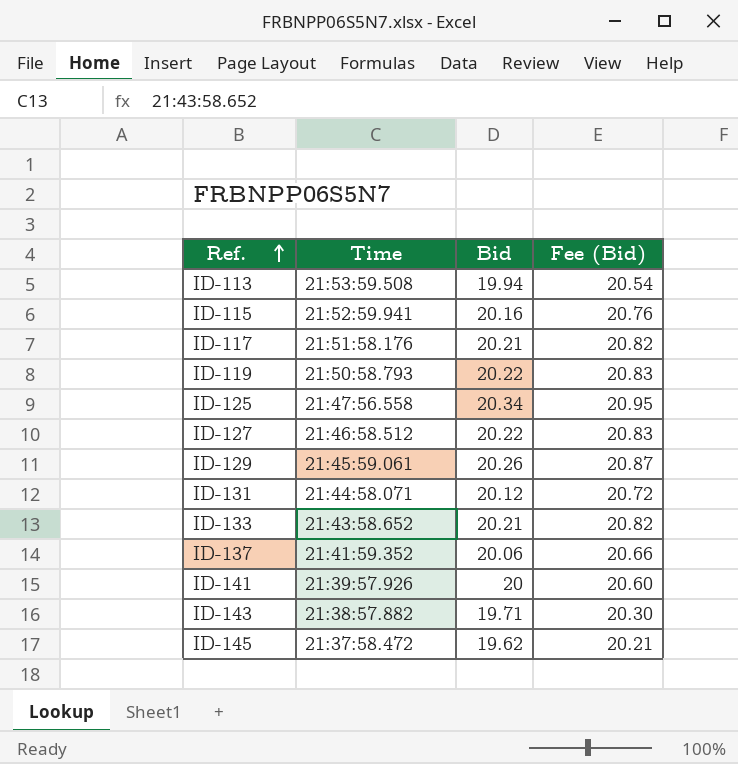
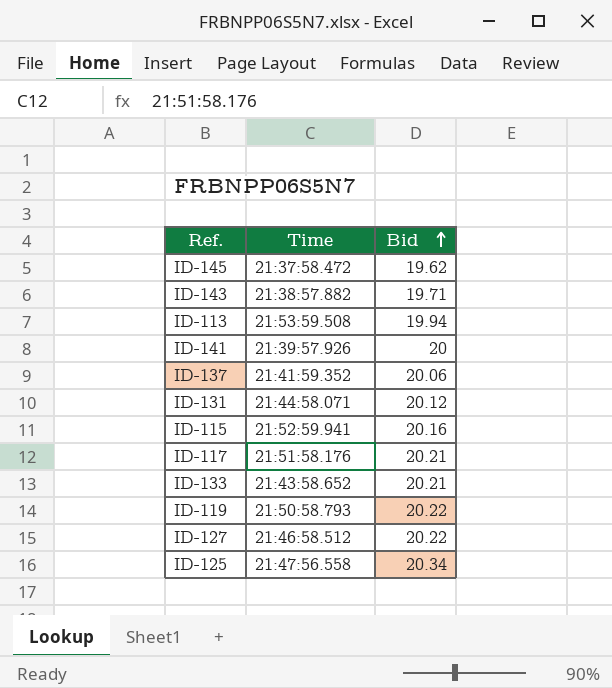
row order: Ref. ascending -> Bid ascending
column Fee (Bid) | formula: [Bid] * 1.03 -> none
row ID-129: 21:45:59.061 | 20.26 | 20.87 -> none

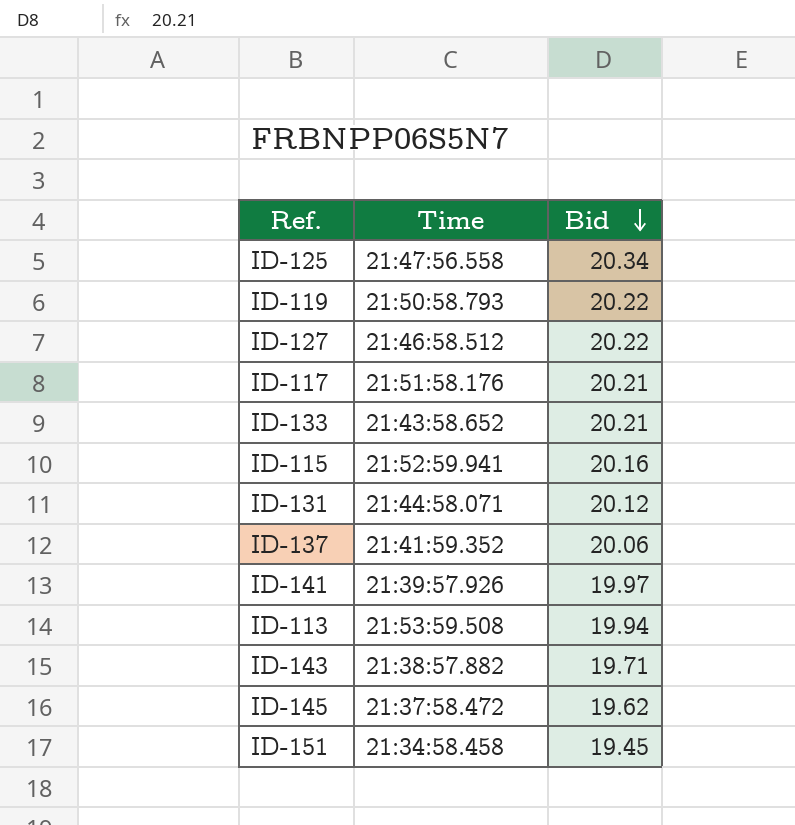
row order: Bid ascending -> Bid descending
ID-141 | Bid: 20 -> 19.97
row ID-151: none -> 21:34:58.458 | 19.45

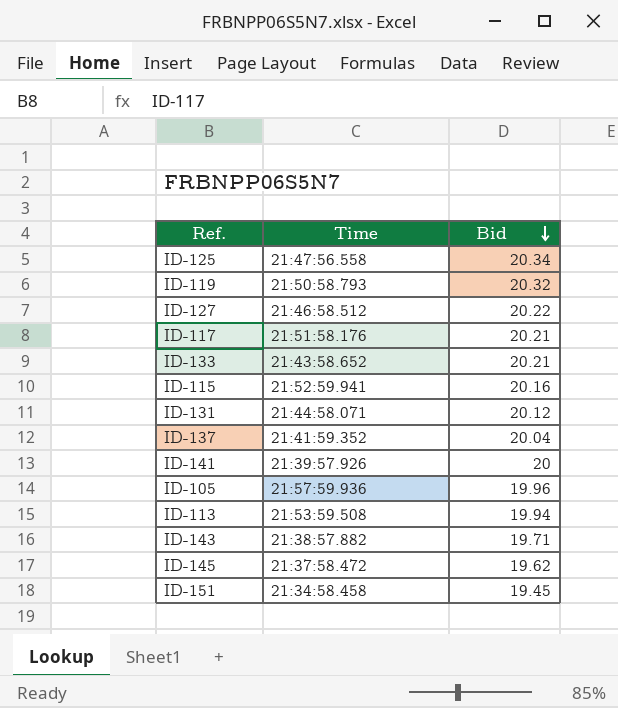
ID-119 | Bid: 20.22 -> 20.32
ID-137 | Bid: 20.06 -> 20.04
ID-141 | Bid: 19.97 -> 20
row ID-105: none -> 21:57:59.936 | 19.96

